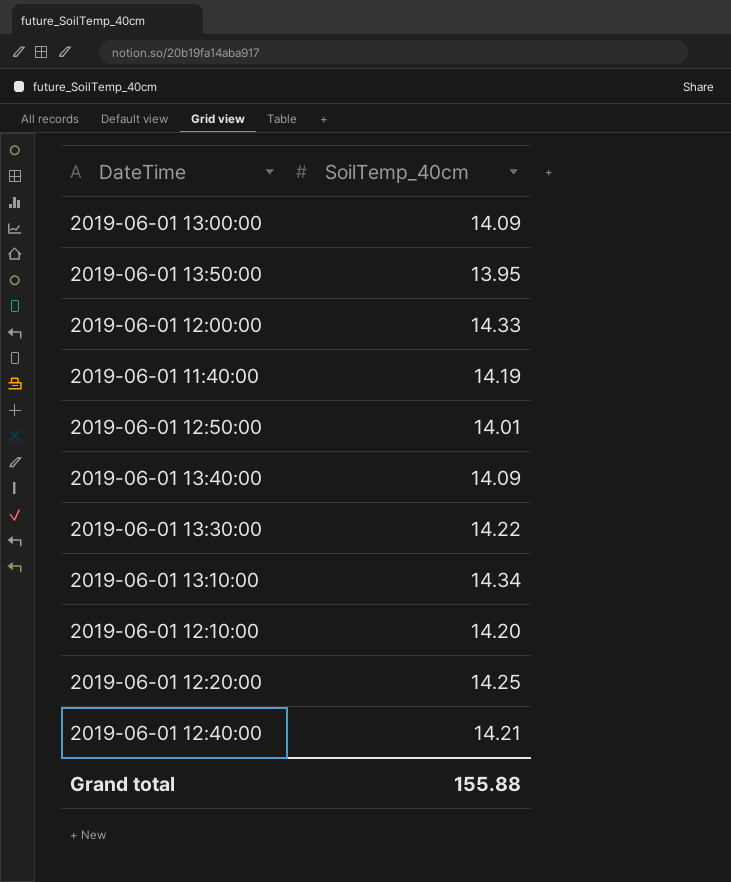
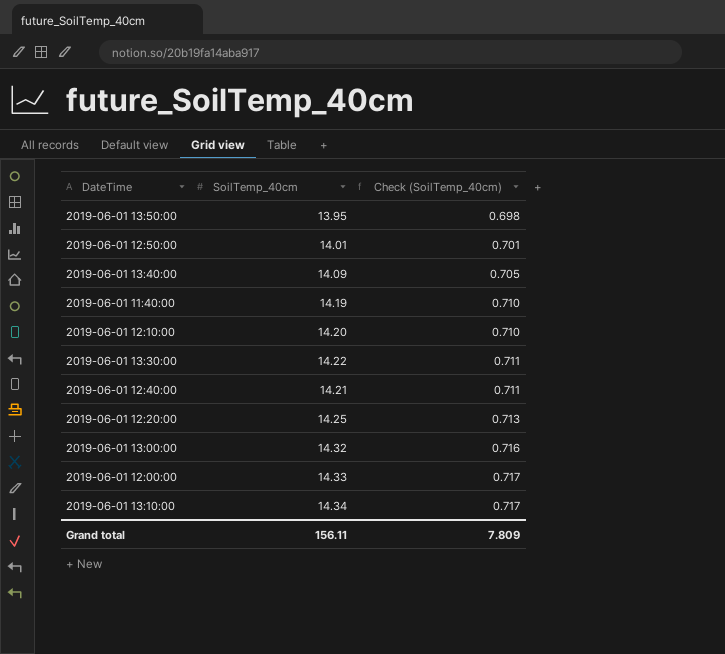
row order: none -> Check (SoilTemp_40cm) ascending
column Check (SoilTemp_40cm) | formula: none -> [SoilTemp_40cm] * 0.05
2019-06-01 13:00:00 | SoilTemp_40cm: 14.09 -> 14.32
Grand total | SoilTemp_40cm: 155.88 -> 156.11

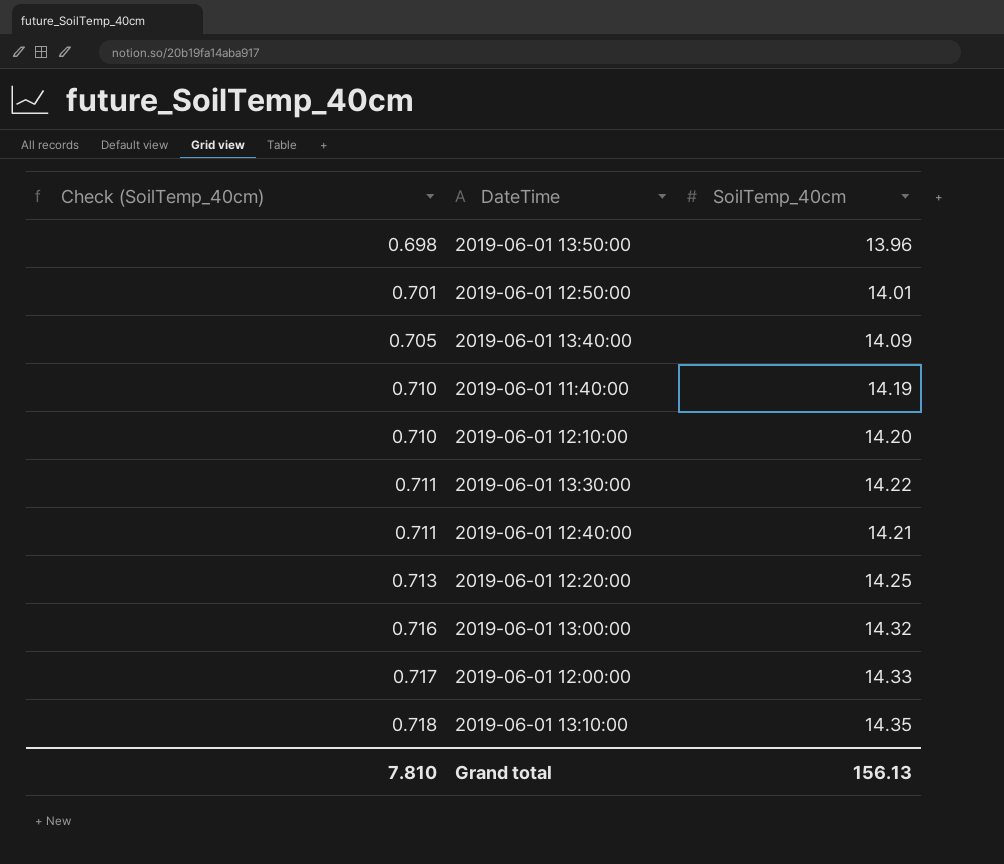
column Check (SoilTemp_40cm) | position: 3 -> 1
2019-06-01 13:50:00 | SoilTemp_40cm: 13.95 -> 13.96
2019-06-01 13:10:00 | Check (SoilTemp_40cm): 0.717 -> 0.718
2019-06-01 13:10:00 | SoilTemp_40cm: 14.34 -> 14.35
Grand total | Check (SoilTemp_40cm): 7.809 -> 7.810
Grand total | SoilTemp_40cm: 156.11 -> 156.13

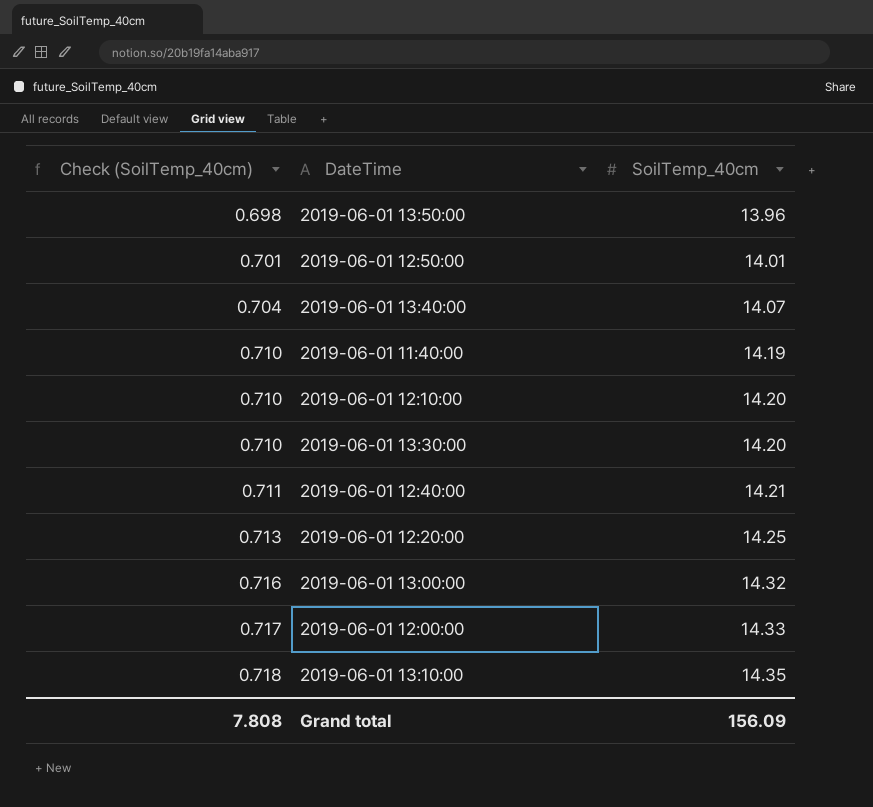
2019-06-01 13:40:00 | Check (SoilTemp_40cm): 0.705 -> 0.704
2019-06-01 13:40:00 | SoilTemp_40cm: 14.09 -> 14.07
2019-06-01 13:30:00 | Check (SoilTemp_40cm): 0.711 -> 0.710
2019-06-01 13:30:00 | SoilTemp_40cm: 14.22 -> 14.20
Grand total | Check (SoilTemp_40cm): 7.810 -> 7.808
Grand total | SoilTemp_40cm: 156.13 -> 156.09

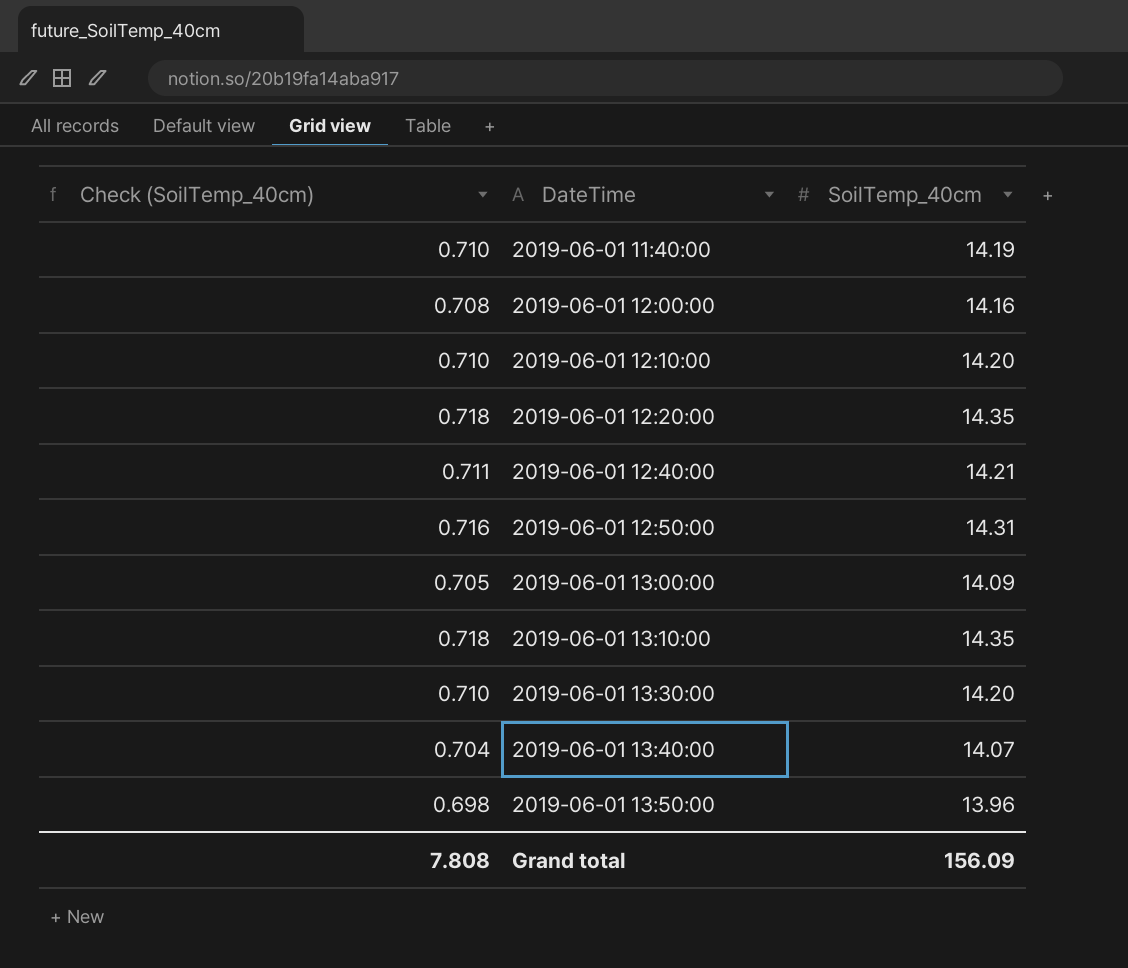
row order: Check (SoilTemp_40cm) ascending -> DateTime ascending
2019-06-01 12:00:00 | Check (SoilTemp_40cm): 0.717 -> 0.708
2019-06-01 12:00:00 | SoilTemp_40cm: 14.33 -> 14.16
2019-06-01 12:20:00 | Check (SoilTemp_40cm): 0.713 -> 0.718
2019-06-01 12:20:00 | SoilTemp_40cm: 14.25 -> 14.35
2019-06-01 12:50:00 | Check (SoilTemp_40cm): 0.701 -> 0.716
2019-06-01 12:50:00 | SoilTemp_40cm: 14.01 -> 14.31
2019-06-01 13:00:00 | Check (SoilTemp_40cm): 0.716 -> 0.705
2019-06-01 13:00:00 | SoilTemp_40cm: 14.32 -> 14.09

